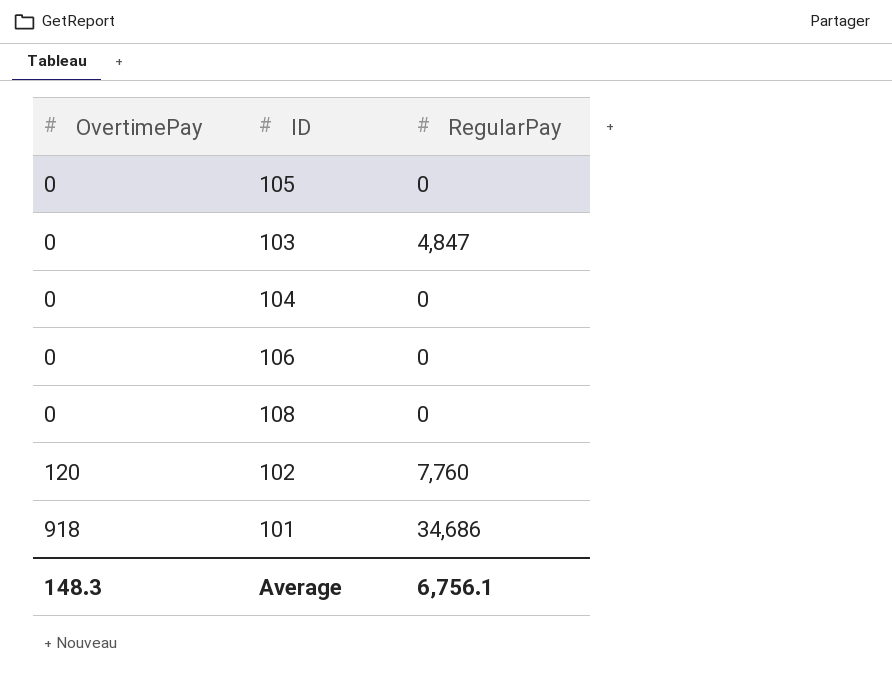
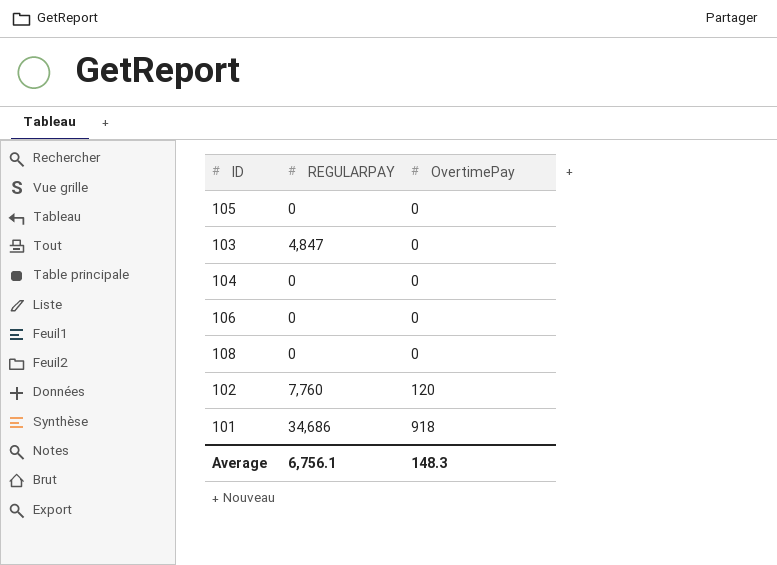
column name: RegularPay -> REGULARPAY
column OvertimePay | position: 1 -> 3

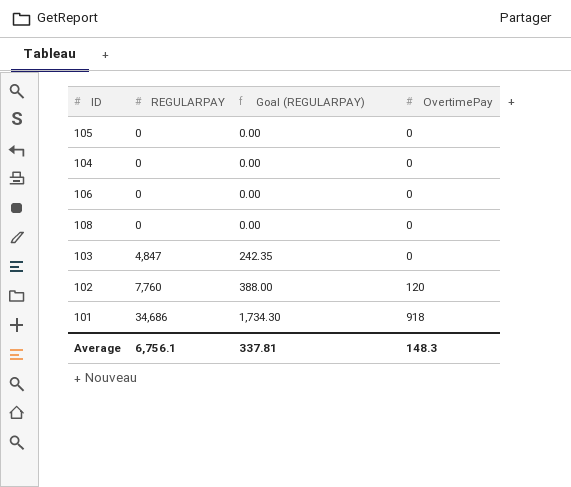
row order: OvertimePay ascending -> REGULARPAY ascending
column Goal (REGULARPAY) | formula: none -> [REGULARPAY] * 0.05

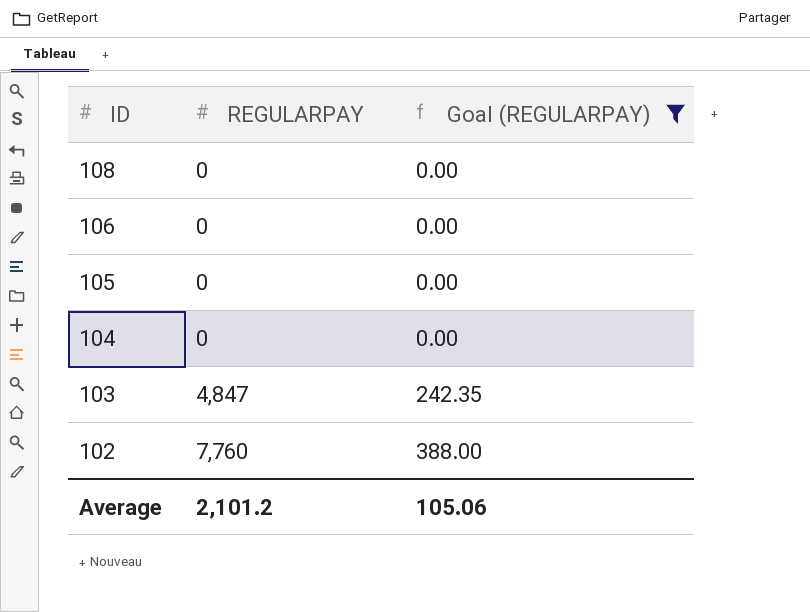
filter: none -> Goal (REGULARPAY) != 1,734.30
row order: REGULARPAY ascending -> ID descending
column OvertimePay | position: 4 -> none
Average | REGULARPAY: 6,756.1 -> 2,101.2
Average | Goal (REGULARPAY): 337.81 -> 105.06

